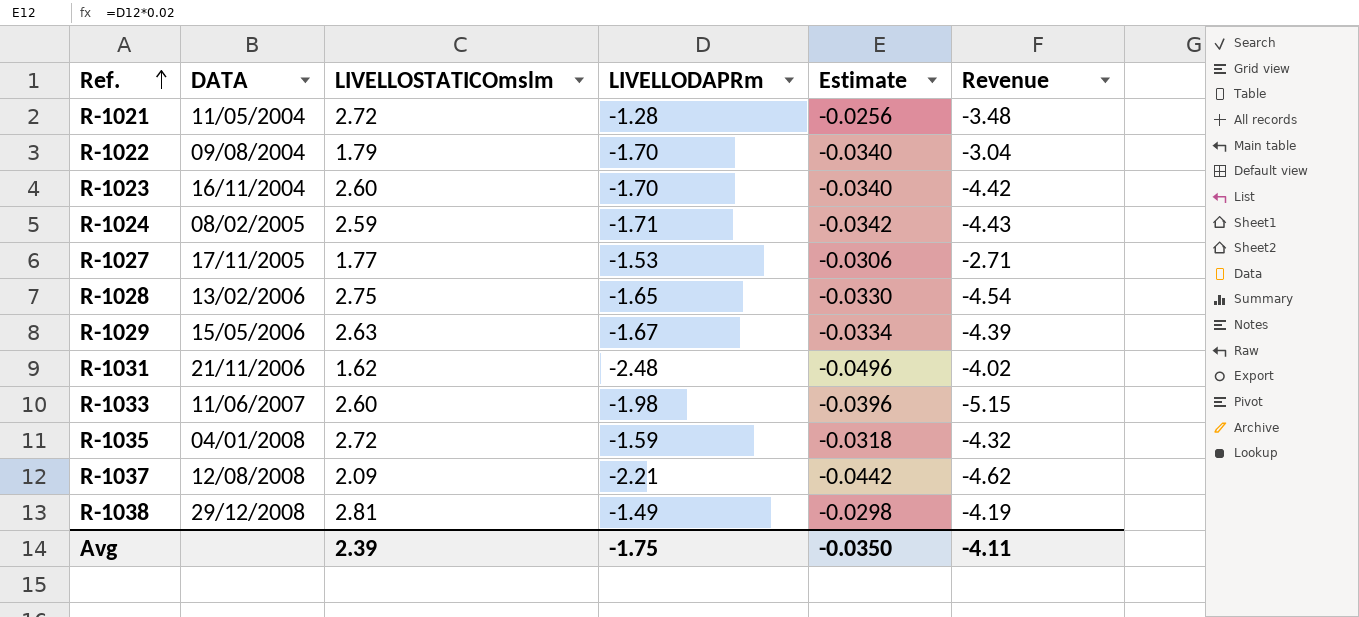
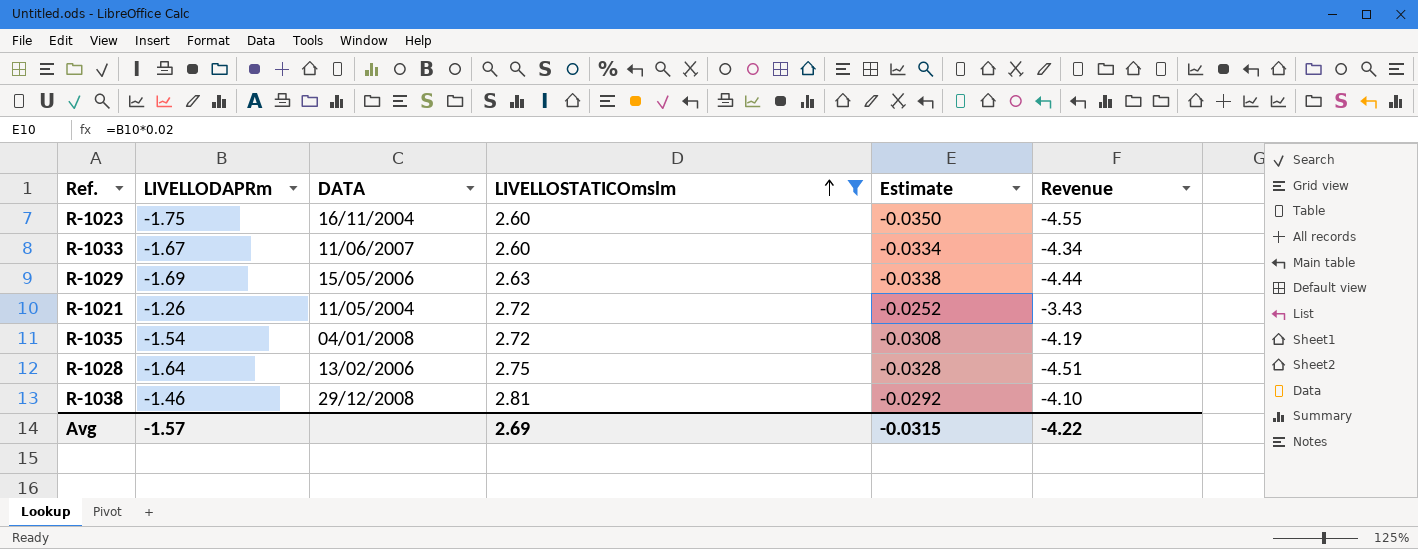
filter: none -> LIVELLOSTATICOmslm >= 2.60
row order: Ref. ascending -> LIVELLOSTATICOmslm ascending
column LIVELLODAPRm | position: 4 -> 2
R-1023 | LIVELLODAPRm: -1.70 -> -1.75
R-1023 | Estimate: -0.0340 -> -0.0350
R-1023 | Revenue: -4.42 -> -4.55
R-1033 | LIVELLODAPRm: -1.98 -> -1.67
R-1033 | Estimate: -0.0396 -> -0.0334
R-1033 | Revenue: -5.15 -> -4.34
R-1029 | LIVELLODAPRm: -1.67 -> -1.69
R-1029 | Estimate: -0.0334 -> -0.0338
R-1029 | Revenue: -4.39 -> -4.44
R-1021 | LIVELLODAPRm: -1.28 -> -1.26
R-1021 | Estimate: -0.0256 -> -0.0252
R-1021 | Revenue: -3.48 -> -3.43
R-1035 | LIVELLODAPRm: -1.59 -> -1.54
R-1035 | Estimate: -0.0318 -> -0.0308
R-1035 | Revenue: -4.32 -> -4.19
R-1028 | LIVELLODAPRm: -1.65 -> -1.64
R-1028 | Estimate: -0.0330 -> -0.0328
R-1028 | Revenue: -4.54 -> -4.51
R-1038 | LIVELLODAPRm: -1.49 -> -1.46
R-1038 | Estimate: -0.0298 -> -0.0292
R-1038 | Revenue: -4.19 -> -4.10
Avg | LIVELLODAPRm: -1.75 -> -1.57
Avg | LIVELLOSTATICOmslm: 2.39 -> 2.69
Avg | Estimate: -0.0350 -> -0.0315
Avg | Revenue: -4.11 -> -4.22

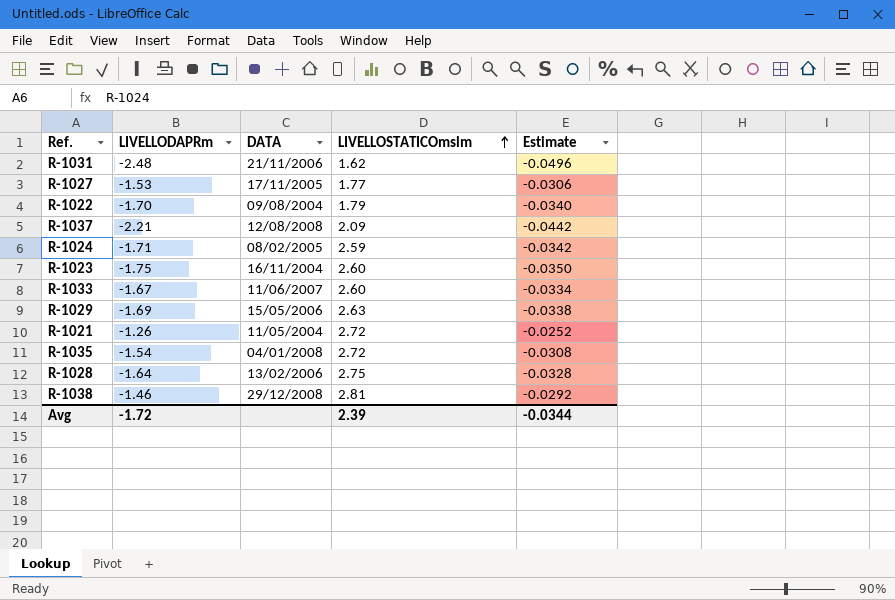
filter: LIVELLOSTATICOmslm >= 2.60 -> none
column Revenue | formula: [LIVELLODAPRm] * [LIVELLOSTATICOmslm] -> none
Avg | LIVELLODAPRm: -1.57 -> -1.72
Avg | LIVELLOSTATICOmslm: 2.69 -> 2.39
Avg | Estimate: -0.0315 -> -0.0344

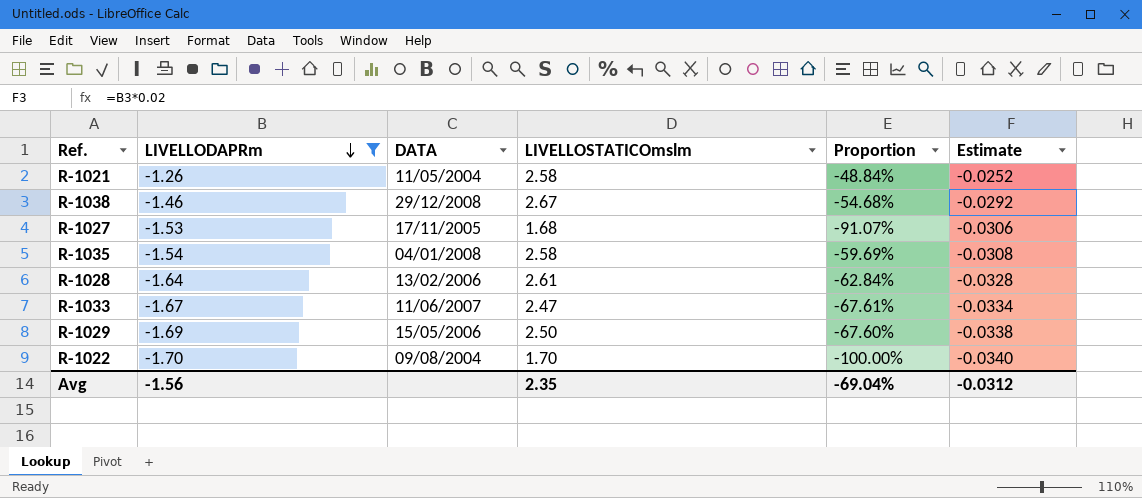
filter: none -> LIVELLODAPRm >= -1.70
row order: LIVELLOSTATICOmslm ascending -> LIVELLODAPRm descending
column Proportion | formula: none -> [LIVELLODAPRm] / [LIVELLOSTATICOmslm]
R-1021 | LIVELLOSTATICOmslm: 2.72 -> 2.58
R-1038 | LIVELLOSTATICOmslm: 2.81 -> 2.67
R-1027 | LIVELLOSTATICOmslm: 1.77 -> 1.68
R-1035 | LIVELLOSTATICOmslm: 2.72 -> 2.58
R-1028 | LIVELLOSTATICOmslm: 2.75 -> 2.61
R-1033 | LIVELLOSTATICOmslm: 2.60 -> 2.47
R-1029 | LIVELLOSTATICOmslm: 2.63 -> 2.50
R-1022 | LIVELLOSTATICOmslm: 1.79 -> 1.70
Avg | LIVELLODAPRm: -1.72 -> -1.56
Avg | LIVELLOSTATICOmslm: 2.39 -> 2.35
Avg | Estimate: -0.0344 -> -0.0312

